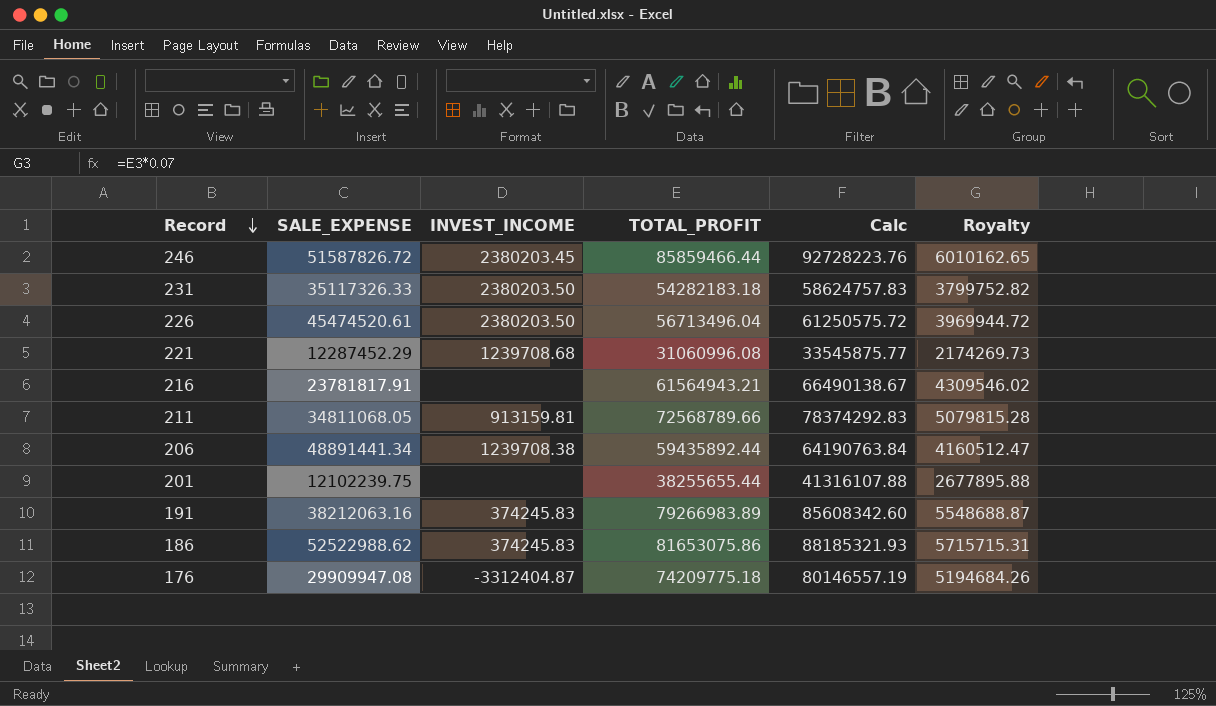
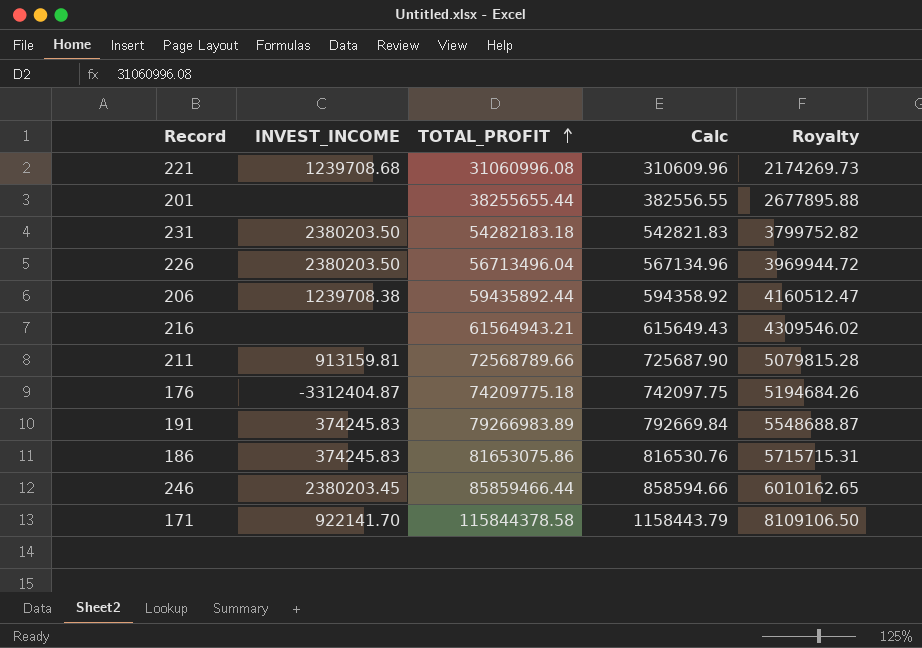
row order: Record descending -> TOTAL_PROFIT ascending
column SALE_EXPENSE | position: 2 -> none
column Calc | formula: [TOTAL_PROFIT] * 1.08 -> [TOTAL_PROFIT] * 0.01
row 171: none -> 922141.70 | 115844378.58 | 1158443.79 | 8109106.50

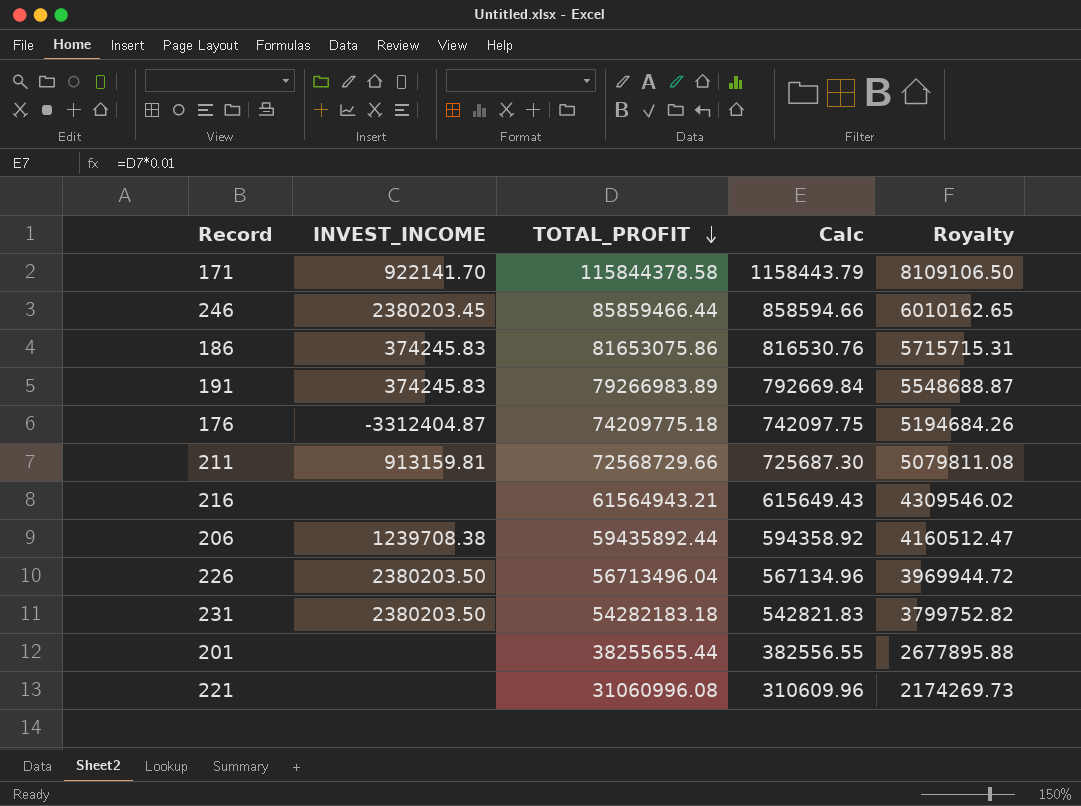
row order: TOTAL_PROFIT ascending -> TOTAL_PROFIT descending
211 | TOTAL_PROFIT: 72568789.66 -> 72568729.66
211 | Calc: 725687.90 -> 725687.30
211 | Royalty: 5079815.28 -> 5079811.08
221 | INVEST_INCOME: 1239708.68 -> none

